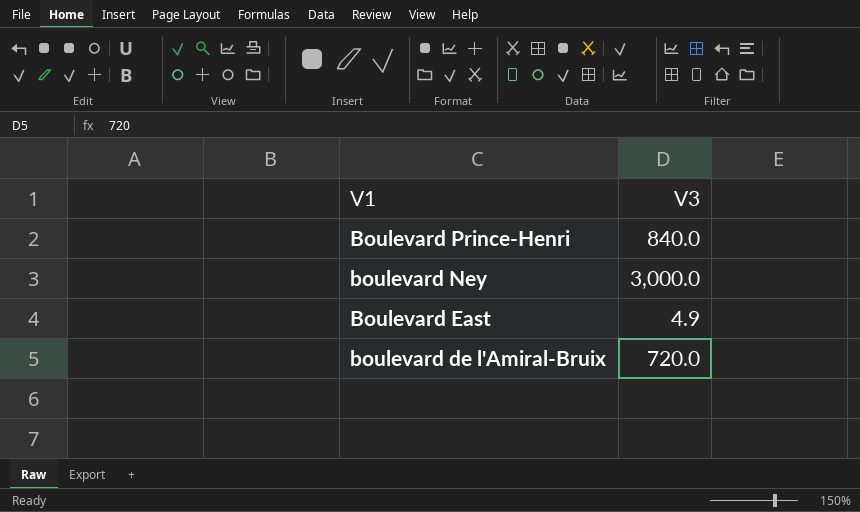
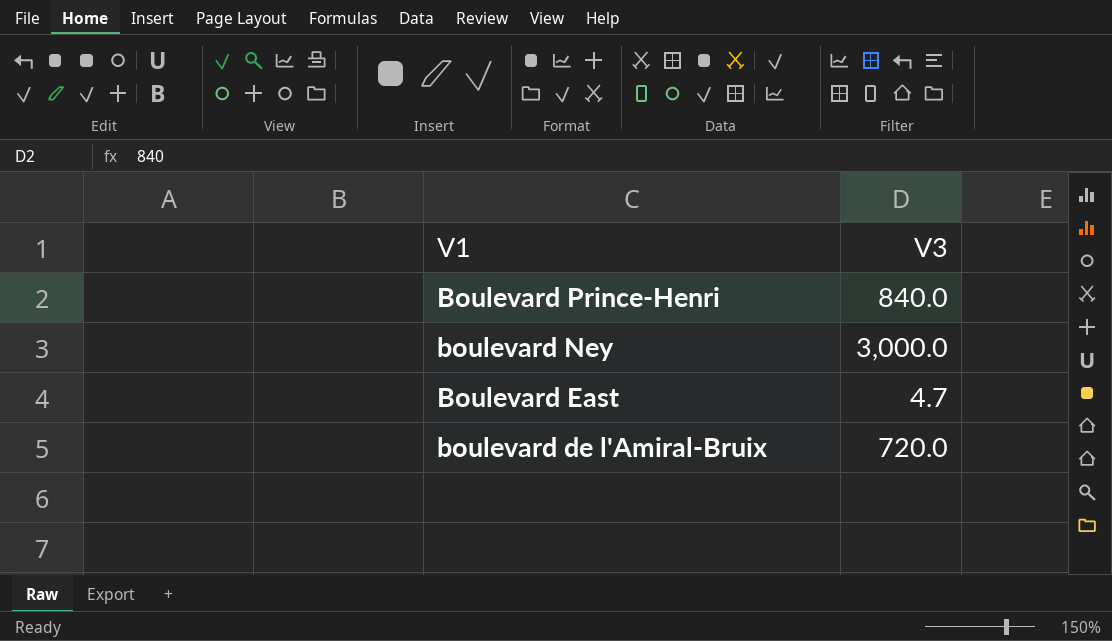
Boulevard East | V3: 4.9 -> 4.7

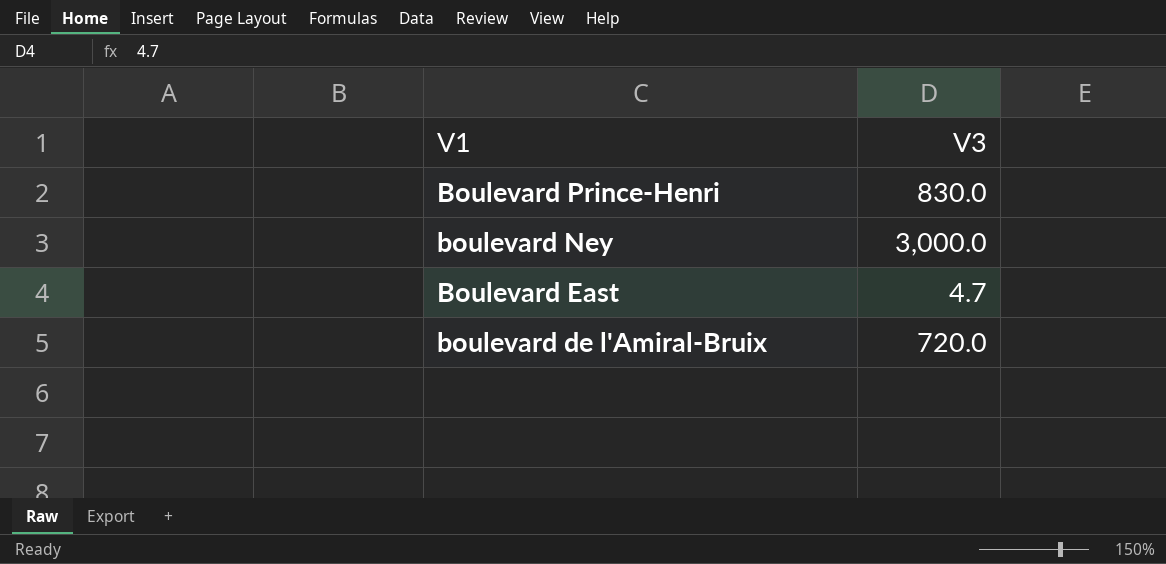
Boulevard Prince-Henri | V3: 840.0 -> 830.0

